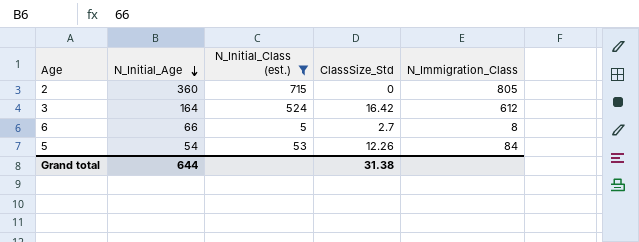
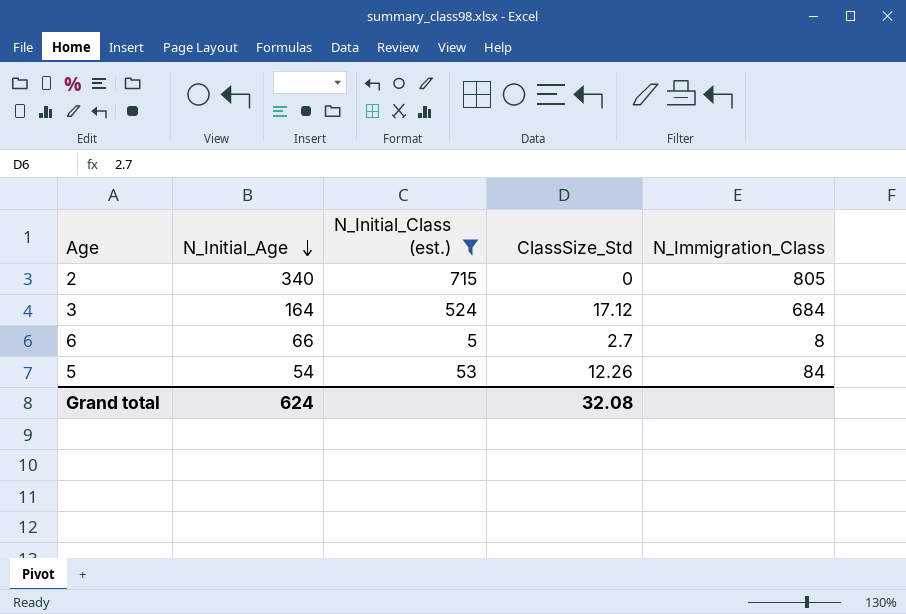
2 | N_Initial_Age: 360 -> 340
3 | ClassSize_Std: 16.42 -> 17.12
3 | N_Immigration_Class: 612 -> 684
Grand total | N_Initial_Age: 644 -> 624
Grand total | ClassSize_Std: 31.38 -> 32.08

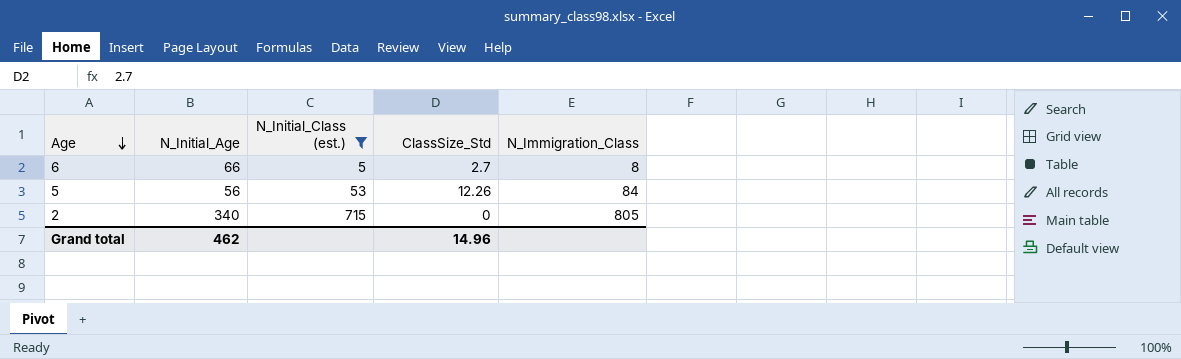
row order: N_Initial_Age descending -> Age descending
row 3: 164 | 524 | 17.12 | 684 -> none
5 | N_Initial_Age: 54 -> 56
Grand total | N_Initial_Age: 624 -> 462
Grand total | ClassSize_Std: 32.08 -> 14.96

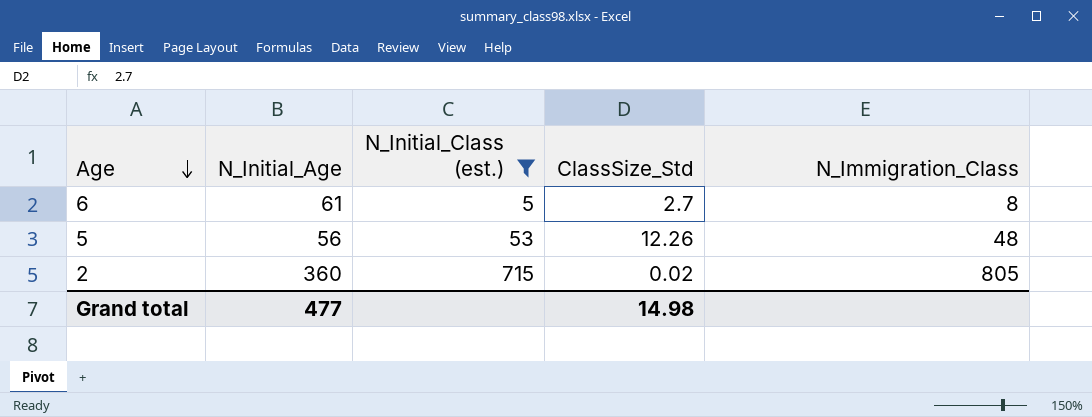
6 | N_Initial_Age: 66 -> 61
5 | N_Immigration_Class: 84 -> 48
2 | N_Initial_Age: 340 -> 360
2 | ClassSize_Std: 0 -> 0.02
Grand total | N_Initial_Age: 462 -> 477
Grand total | ClassSize_Std: 14.96 -> 14.98

